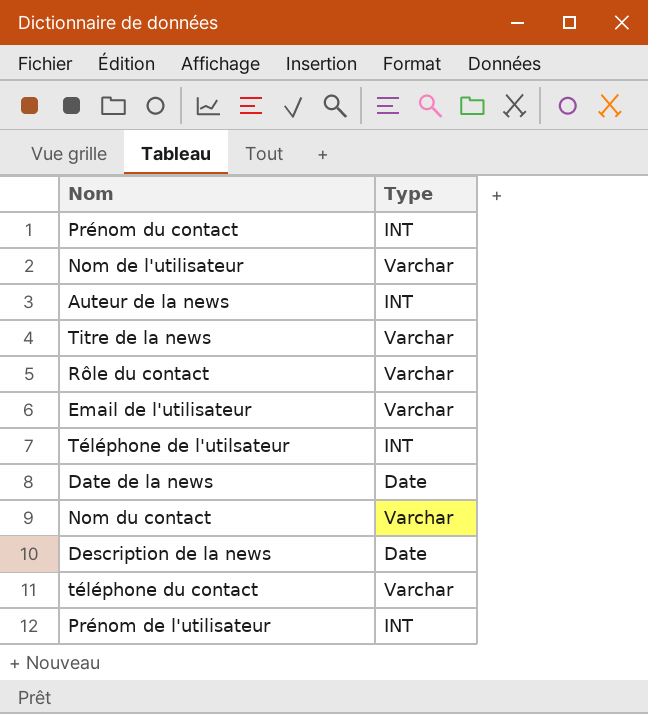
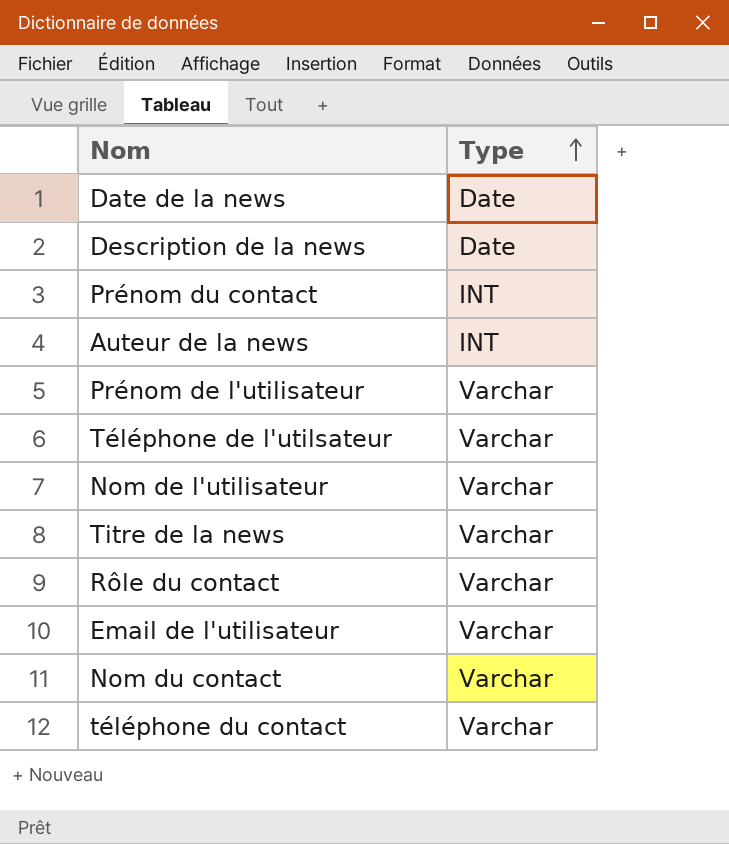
row order: none -> Type ascending
Prénom de l'utilisateur | Type: INT -> Varchar
Téléphone de l'utilsateur | Type: INT -> Varchar

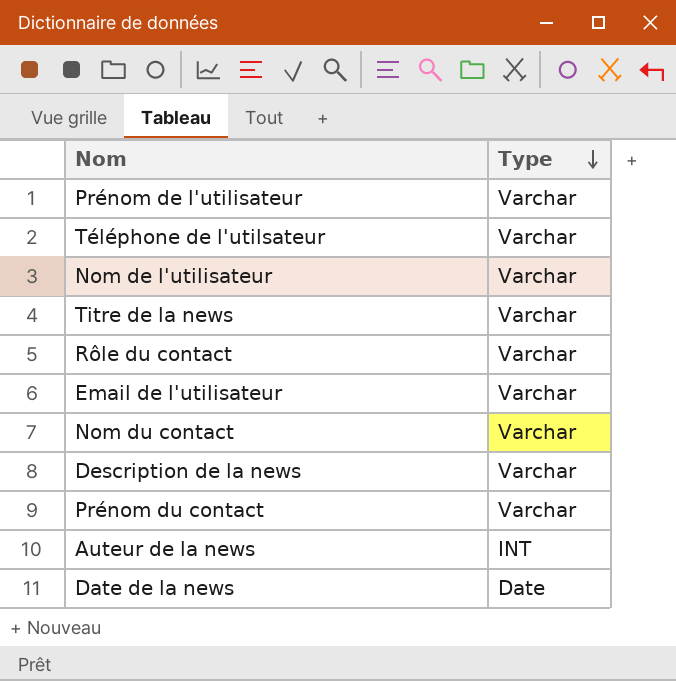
row order: Type ascending -> Type descending
row téléphone du contact: Varchar -> none
Description de la news | Type: Date -> Varchar
Prénom du contact | Type: INT -> Varchar

